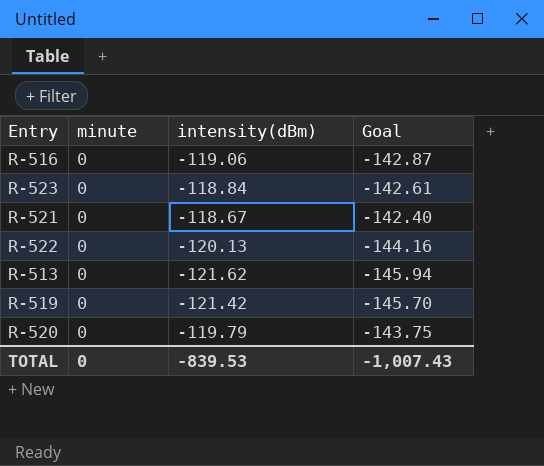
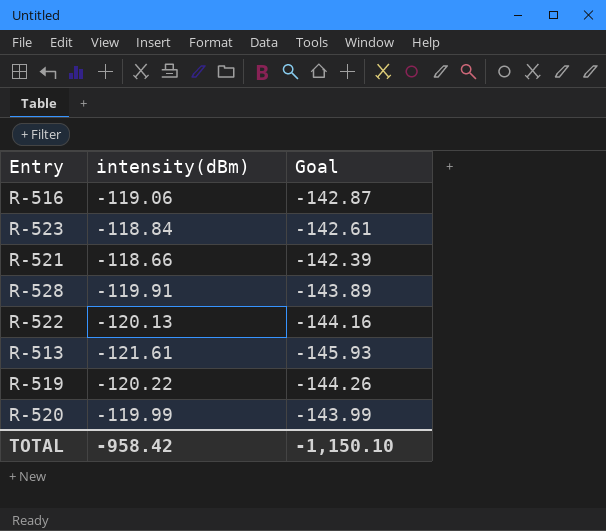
column minute | position: 2 -> none
R-521 | intensity(dBm): -118.67 -> -118.66
R-521 | Goal: -142.40 -> -142.39
row R-528: none -> -119.91 | -143.89
R-513 | intensity(dBm): -121.62 -> -121.61
R-513 | Goal: -145.94 -> -145.93
R-519 | intensity(dBm): -121.42 -> -120.22
R-519 | Goal: -145.70 -> -144.26
R-520 | intensity(dBm): -119.79 -> -119.99
R-520 | Goal: -143.75 -> -143.99
TOTAL | intensity(dBm): -839.53 -> -958.42
TOTAL | Goal: -1,007.43 -> -1,150.10

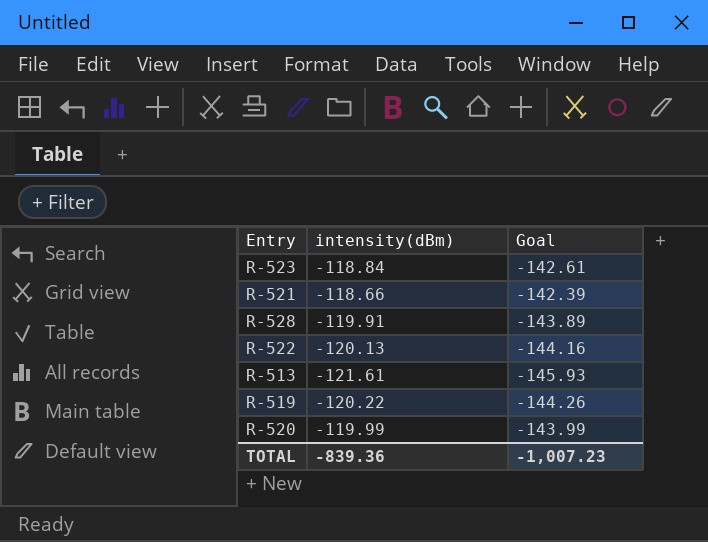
row R-516: -119.06 | -142.87 -> none
TOTAL | intensity(dBm): -958.42 -> -839.36
TOTAL | Goal: -1,150.10 -> -1,007.23

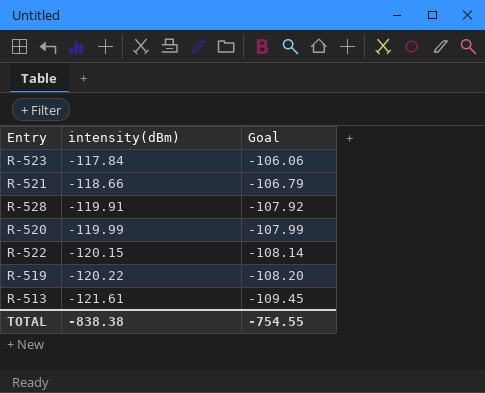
row order: none -> intensity(dBm) descending
column Goal | formula: [intensity(dBm)] * 1.2 -> [intensity(dBm)] * 0.9
R-523 | intensity(dBm): -118.84 -> -117.84
R-522 | intensity(dBm): -120.13 -> -120.15
TOTAL | intensity(dBm): -839.36 -> -838.38
TOTAL | Goal: -1,007.23 -> -754.55

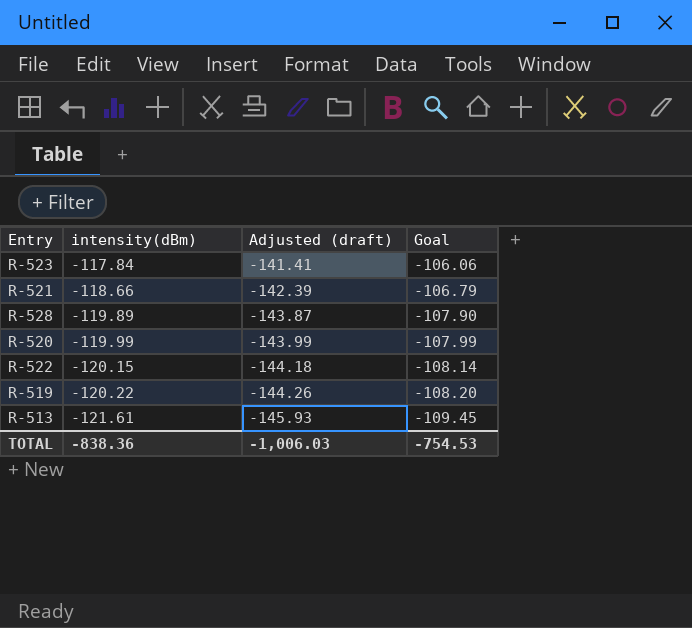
column Adjusted (draft) | formula: none -> [intensity(dBm)] * 1.2
R-528 | intensity(dBm): -119.91 -> -119.89
R-528 | Goal: -107.92 -> -107.90
TOTAL | intensity(dBm): -838.38 -> -838.36
TOTAL | Goal: -754.55 -> -754.53

